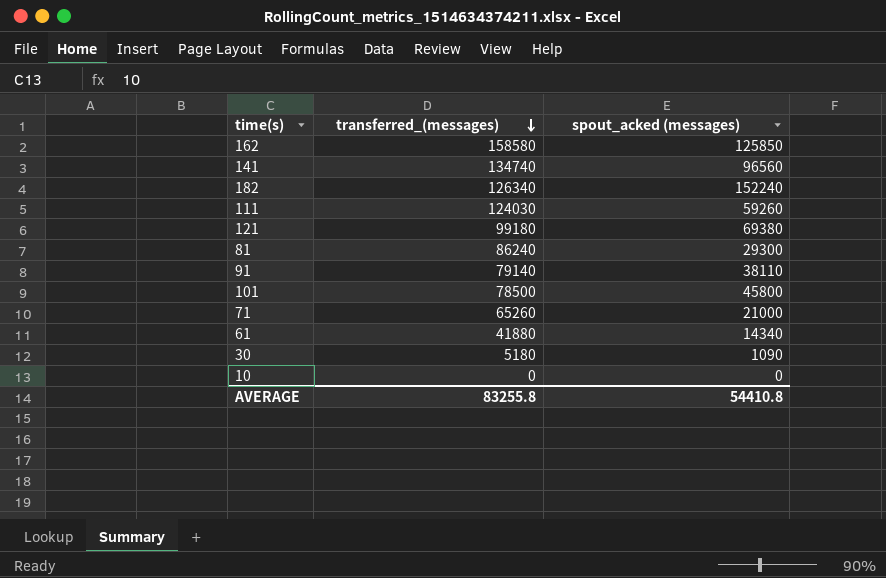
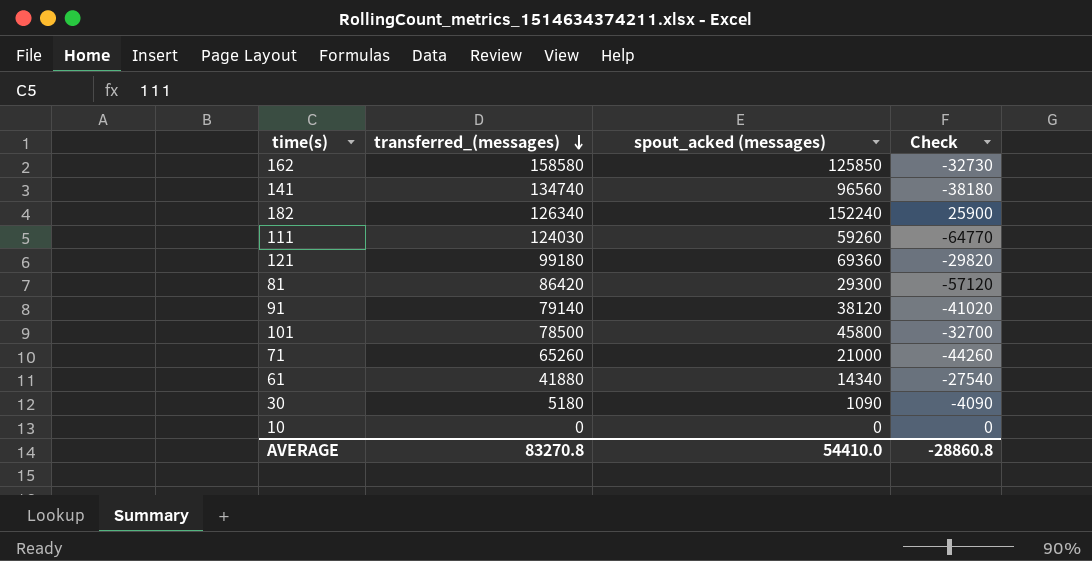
column Check | formula: none -> [spout_acked (messages)] - [transferred_(messages)]
121 | spout_acked (messages): 69380 -> 69360
81 | transferred_(messages): 86240 -> 86420
91 | spout_acked (messages): 38110 -> 38120
AVERAGE | transferred_(messages): 83255.8 -> 83270.8
AVERAGE | spout_acked (messages): 54410.8 -> 54410.0

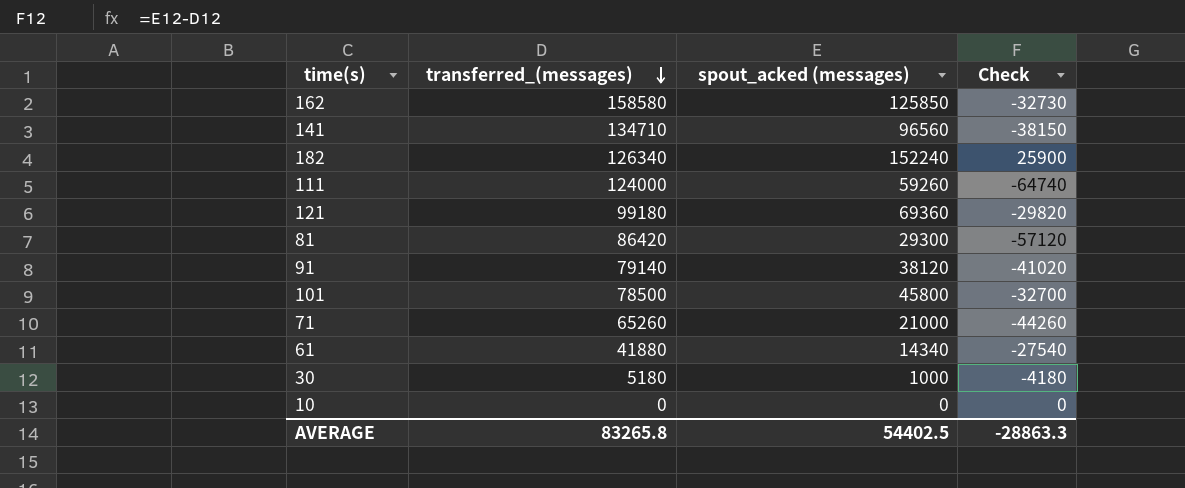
141 | transferred_(messages): 134740 -> 134710
141 | Check: -38180 -> -38150
111 | transferred_(messages): 124030 -> 124000
111 | Check: -64770 -> -64740
30 | spout_acked (messages): 1090 -> 1000
30 | Check: -4090 -> -4180
AVERAGE | transferred_(messages): 83270.8 -> 83265.8
AVERAGE | spout_acked (messages): 54410.0 -> 54402.5
AVERAGE | Check: -28860.8 -> -28863.3

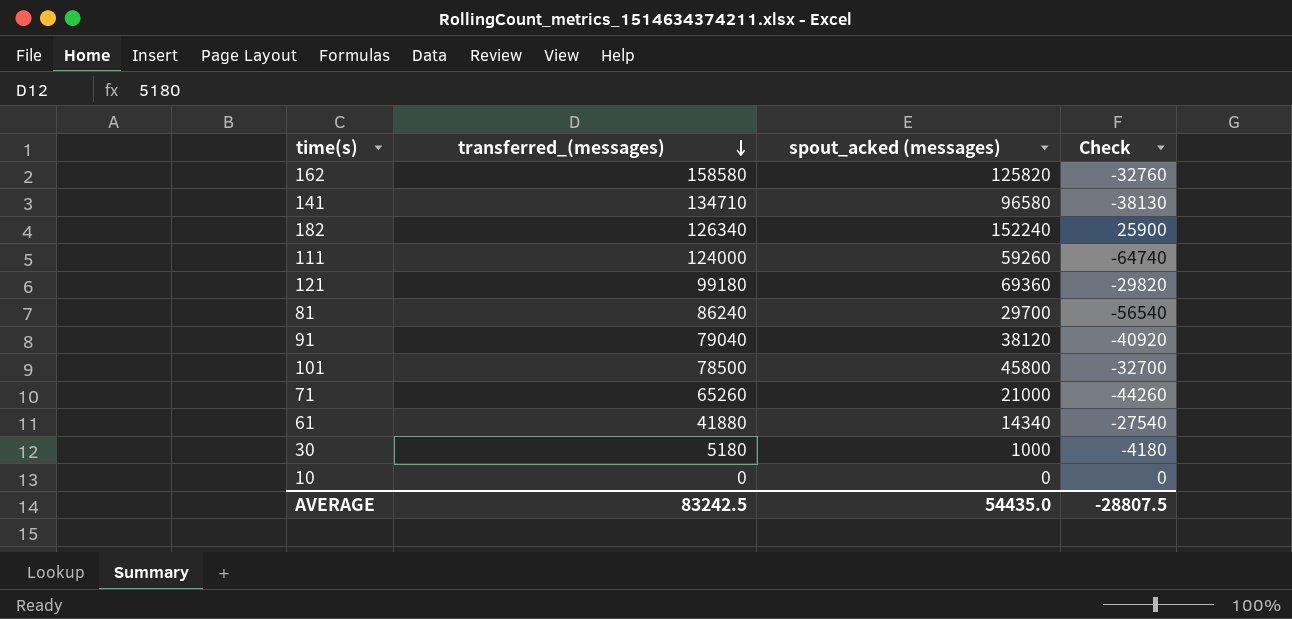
162 | spout_acked (messages): 125850 -> 125820
162 | Check: -32730 -> -32760
141 | spout_acked (messages): 96560 -> 96580
141 | Check: -38150 -> -38130
81 | transferred_(messages): 86420 -> 86240
81 | spout_acked (messages): 29300 -> 29700
81 | Check: -57120 -> -56540
91 | transferred_(messages): 79140 -> 79040
91 | Check: -41020 -> -40920
AVERAGE | transferred_(messages): 83265.8 -> 83242.5
AVERAGE | spout_acked (messages): 54402.5 -> 54435.0
AVERAGE | Check: -28863.3 -> -28807.5

